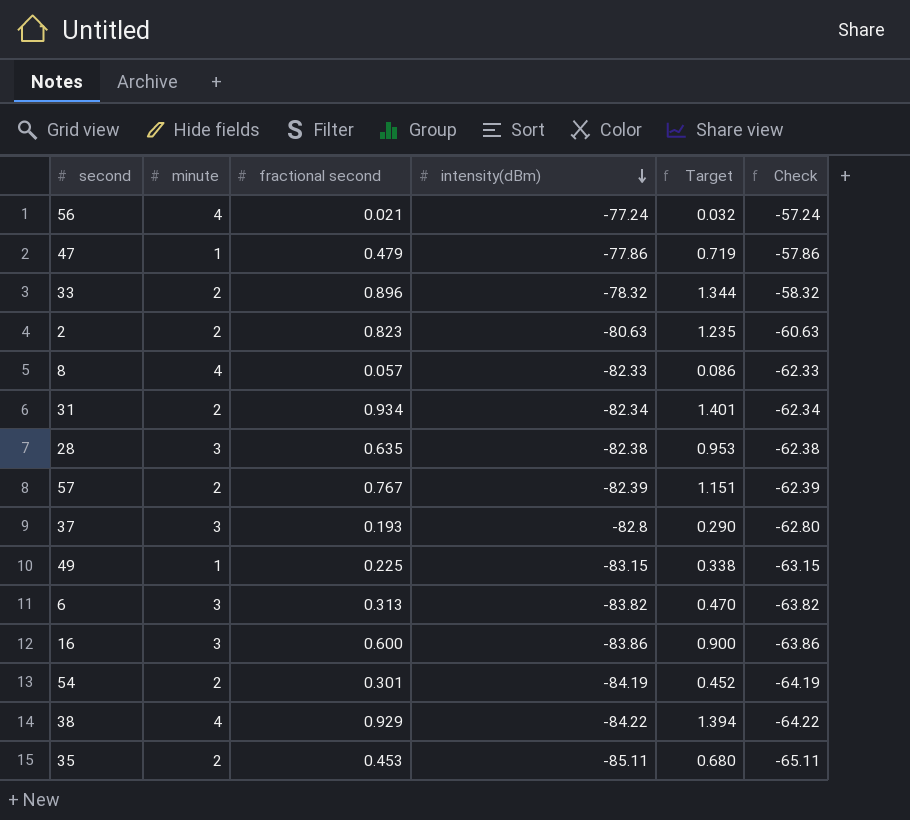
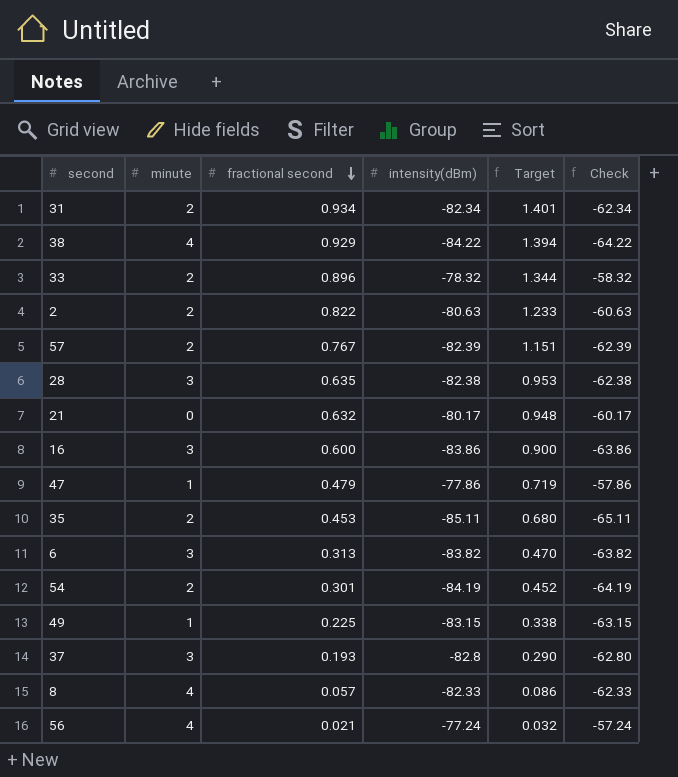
row order: intensity(dBm) descending -> fractional second descending
2 | fractional second: 0.823 -> 0.822
2 | Target: 1.235 -> 1.233
row 21: none -> 0 | 0.632 | -80.17 | 0.948 | -60.17

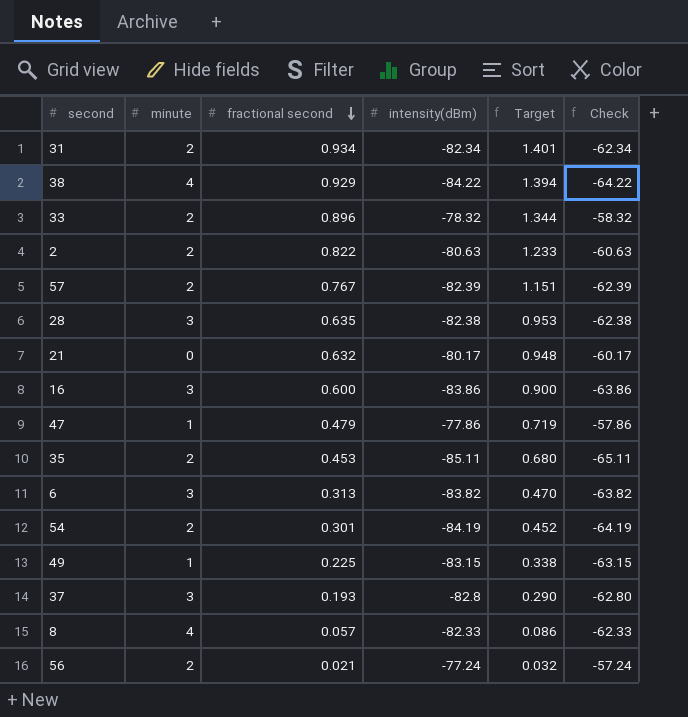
56 | minute: 4 -> 2

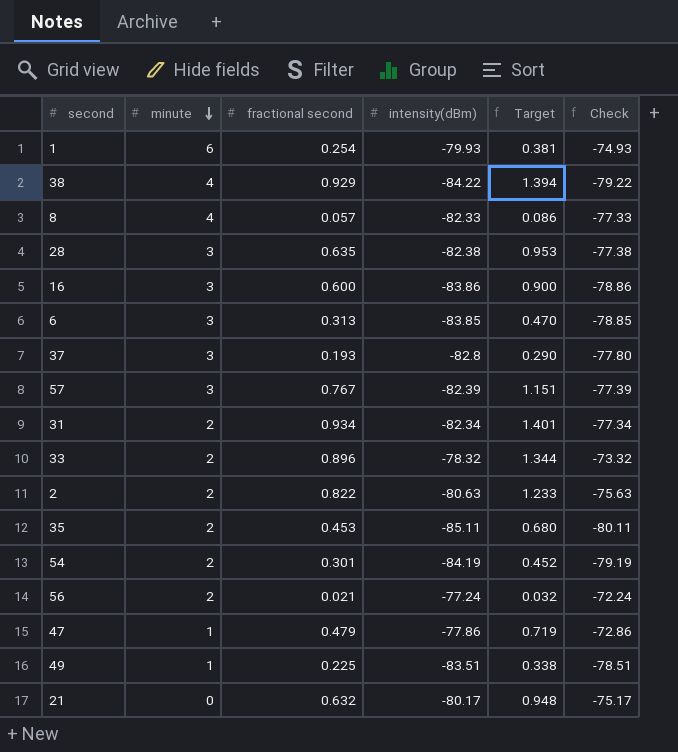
row order: fractional second descending -> minute descending
column Check | formula: [intensity(dBm)] + 20 -> [intensity(dBm)] + 5
row 1: none -> 6 | 0.254 | -79.93 | 0.381 | -74.93
6 | intensity(dBm): -83.82 -> -83.85
57 | minute: 2 -> 3
49 | intensity(dBm): -83.15 -> -83.51

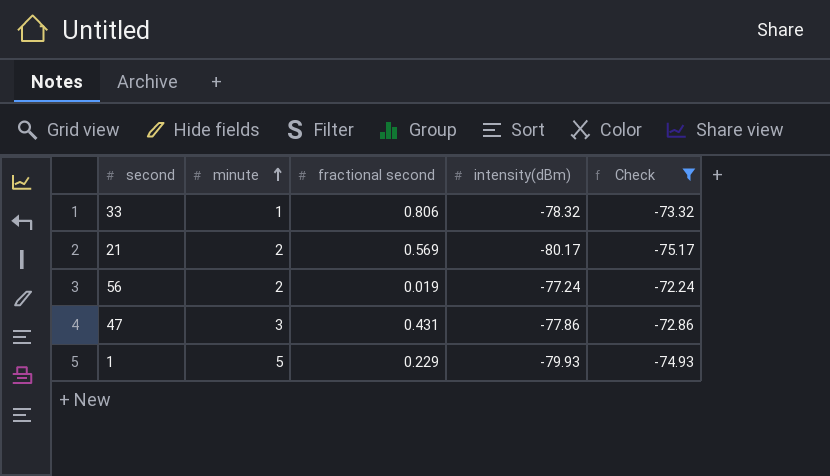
filter: none -> Check >= -75.17
row order: minute descending -> minute ascending
column Target | formula: [fractional second] * 1.5 -> none
33 | minute: 2 -> 1
33 | fractional second: 0.896 -> 0.806
21 | minute: 0 -> 2
21 | fractional second: 0.632 -> 0.569
56 | fractional second: 0.021 -> 0.019
47 | minute: 1 -> 3
47 | fractional second: 0.479 -> 0.431
1 | minute: 6 -> 5
1 | fractional second: 0.254 -> 0.229

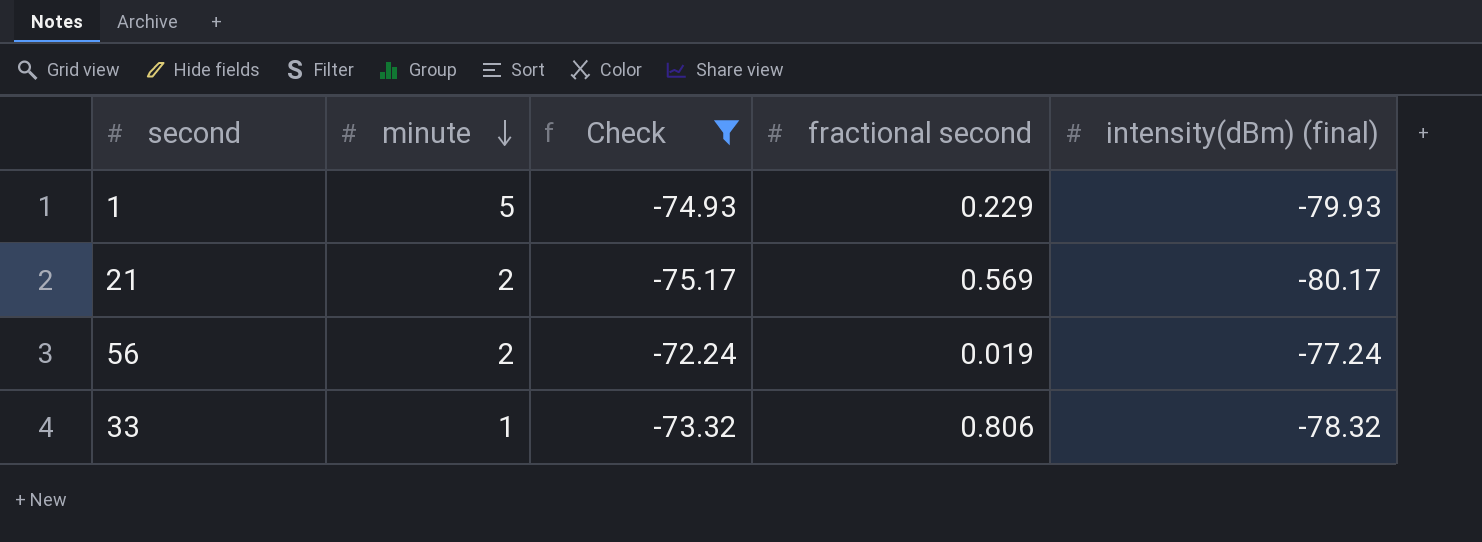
row order: minute ascending -> minute descending
column Check | position: 5 -> 3
column name: intensity(dBm) -> intensity(dBm) (final)
row 47: 3 | 0.431 | -77.86 | -72.86 -> none

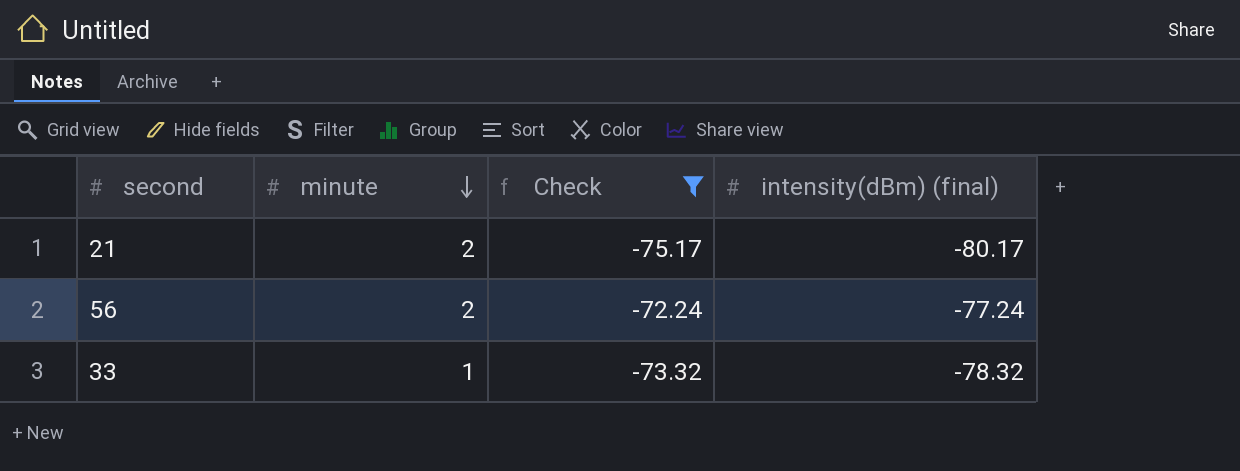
column fractional second | position: 4 -> none
row 1: 5 | -74.93 | 0.229 | -79.93 -> none

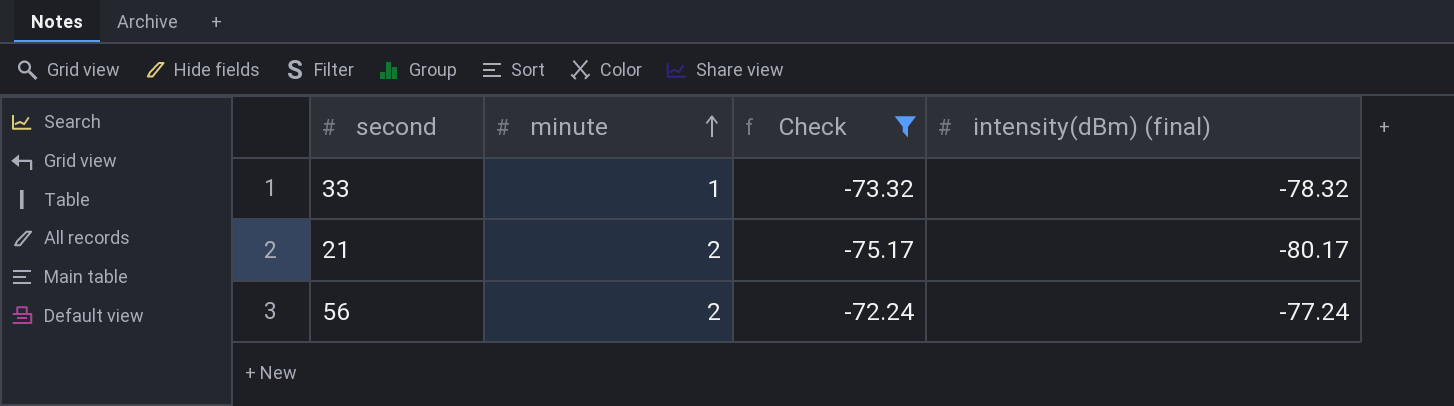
row order: minute descending -> minute ascending

